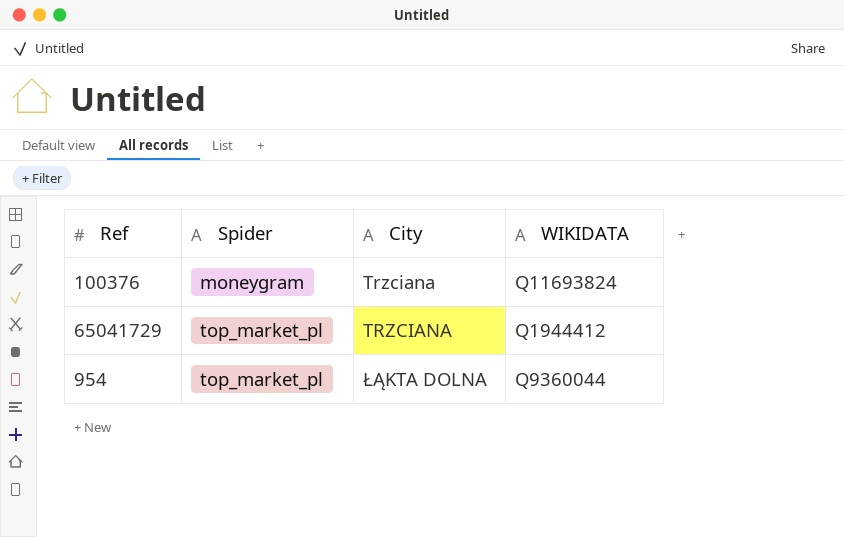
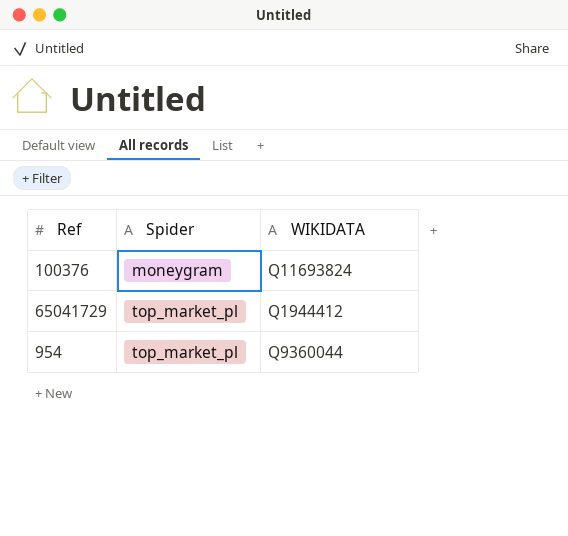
column City | position: 3 -> none

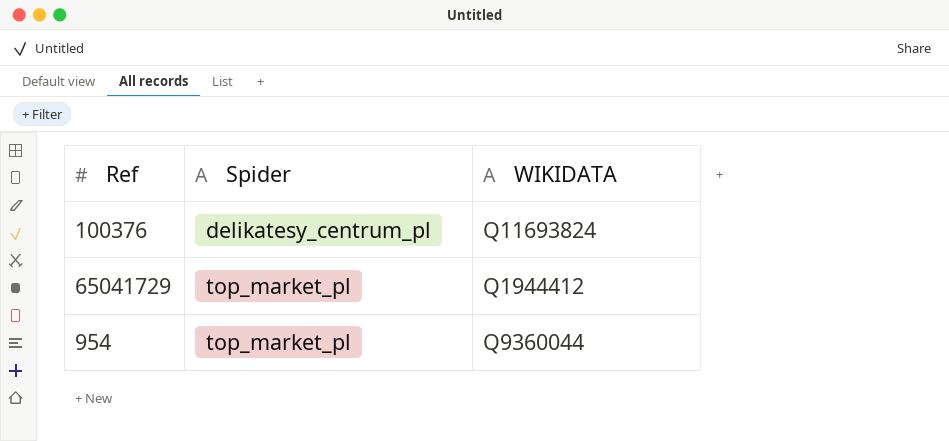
100376 | Spider: moneygram -> delikatesy_centrum_pl

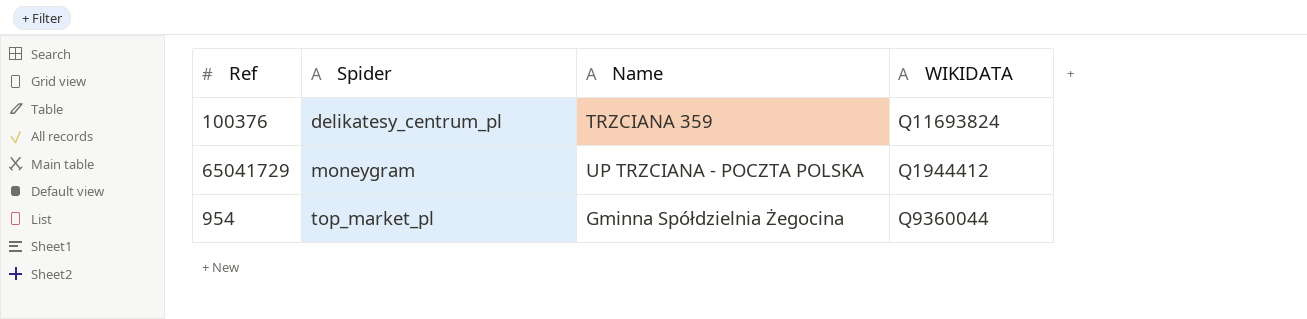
column Name | position: none -> 3
65041729 | Spider: top_market_pl -> moneygram

